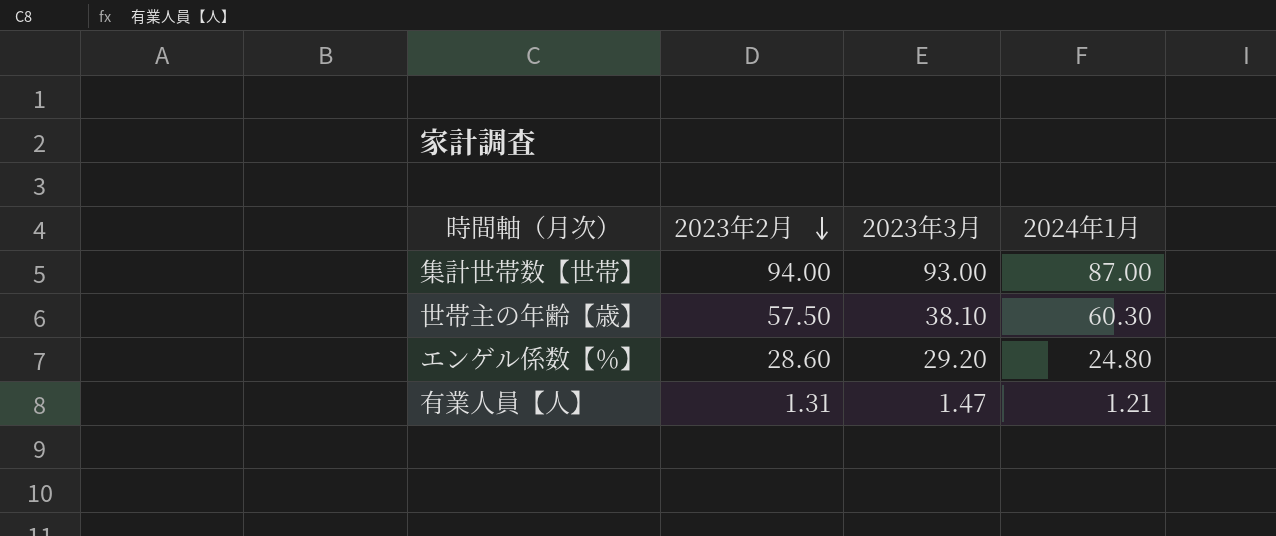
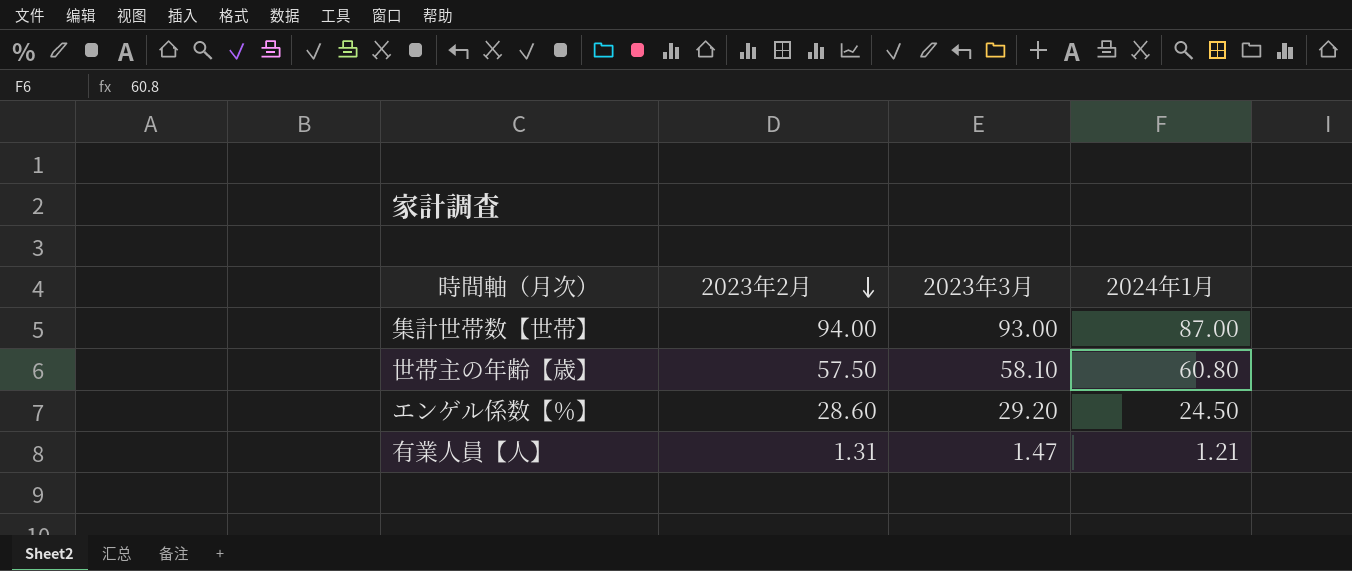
世帯主の年齢【歳】 | 2023年3月: 38.10 -> 58.10
世帯主の年齢【歳】 | 2024年1月: 60.30 -> 60.80
エンゲル係数【％】 | 2024年1月: 24.80 -> 24.50

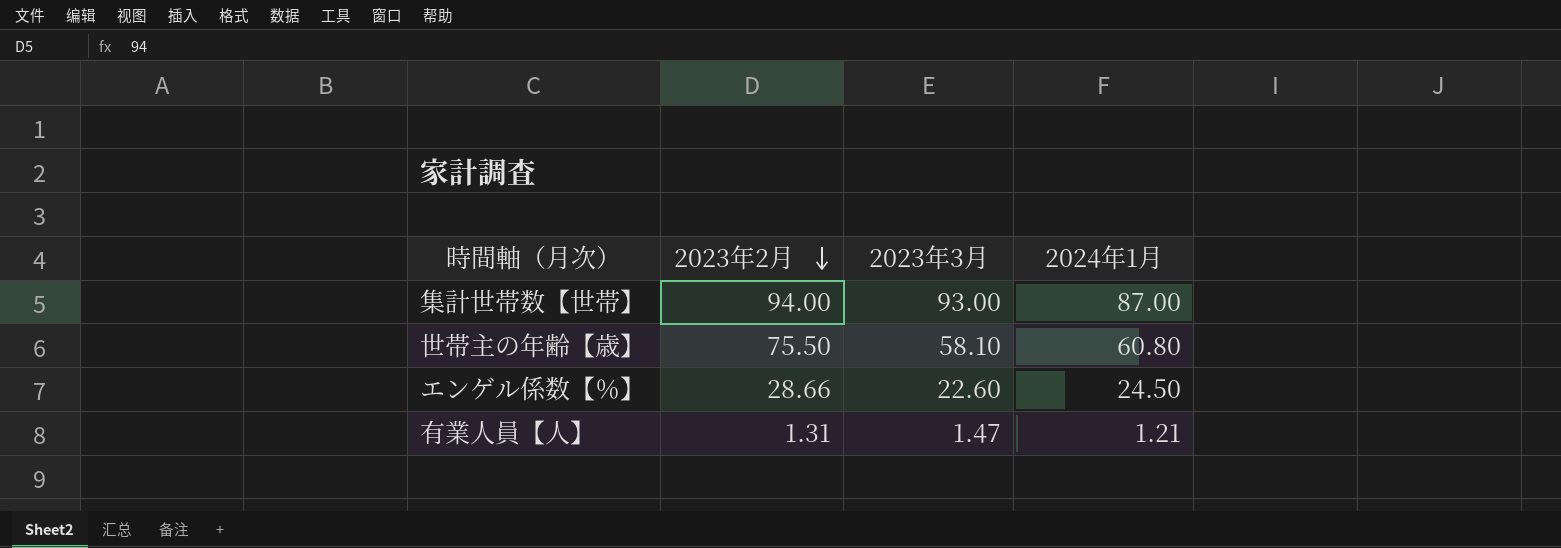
世帯主の年齢【歳】 | 2023年2月: 57.50 -> 75.50
エンゲル係数【％】 | 2023年2月: 28.60 -> 28.66
エンゲル係数【％】 | 2023年3月: 29.20 -> 22.60

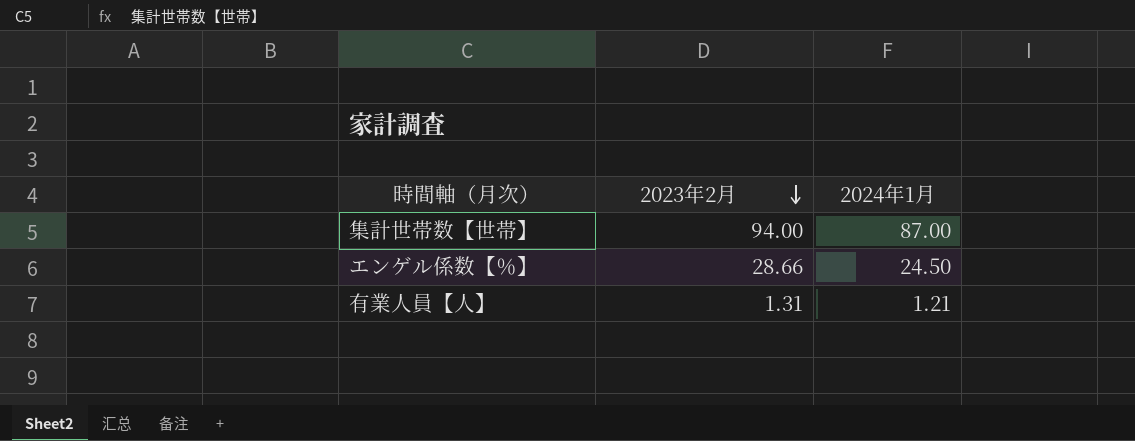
column 2023年3月 | position: 3 -> none
row 世帯主の年齢【歳】: 75.50 | 58.10 | 60.80 -> none

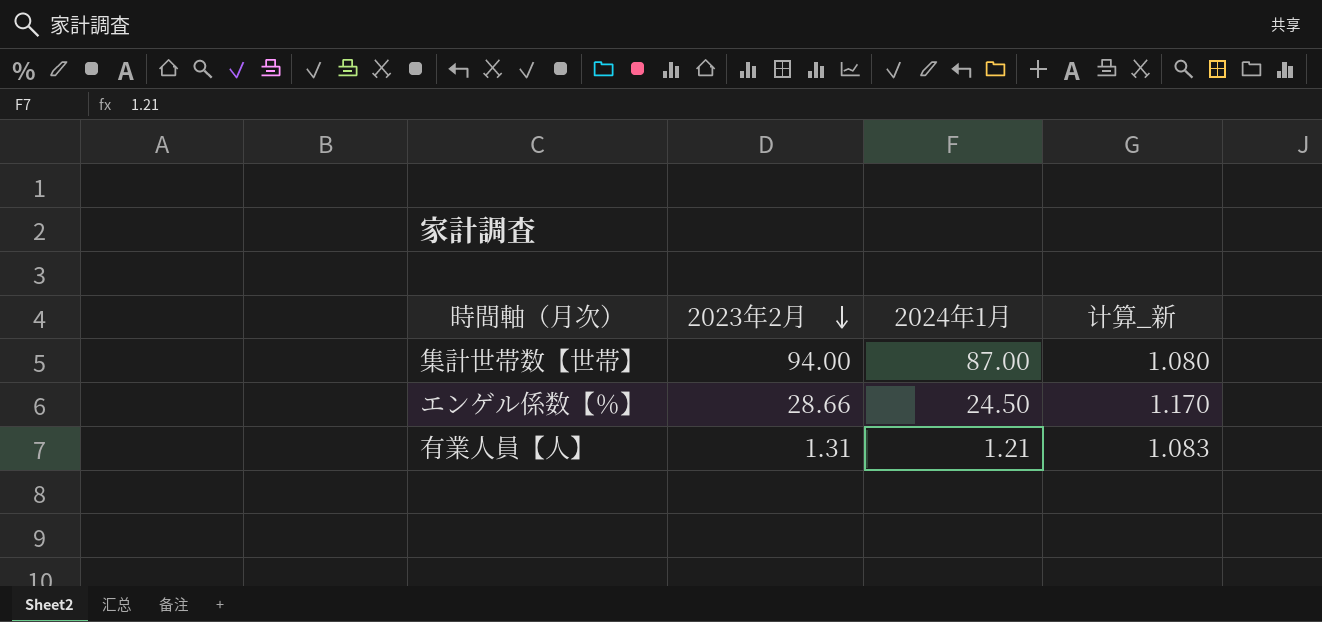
column 计算_新 | formula: none -> [2023年2月] / [2024年1月]

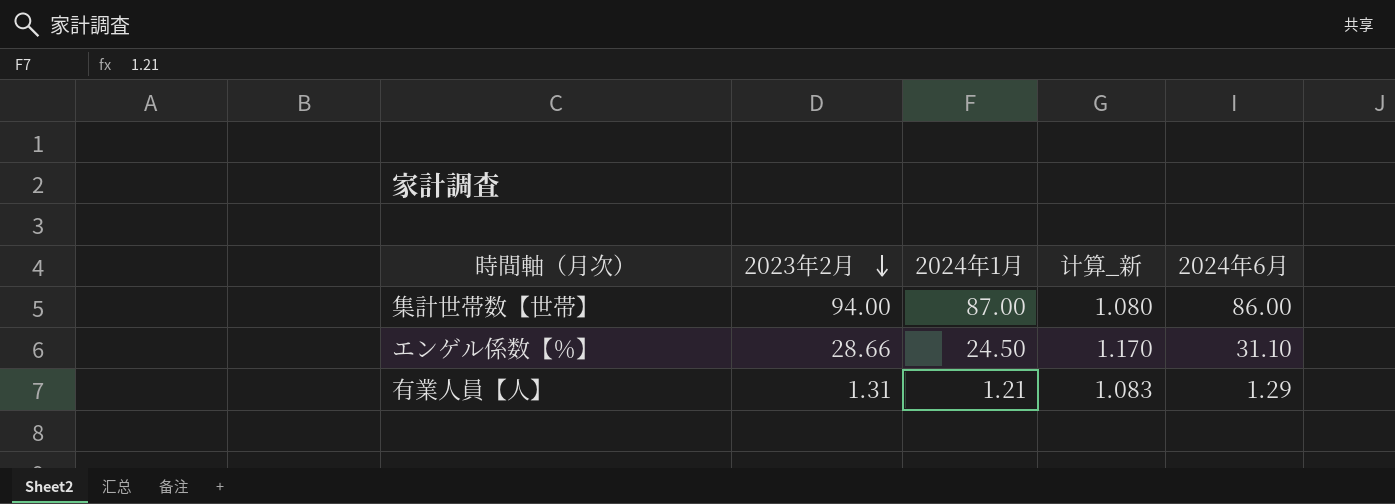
column 2024年6月 | position: none -> 5

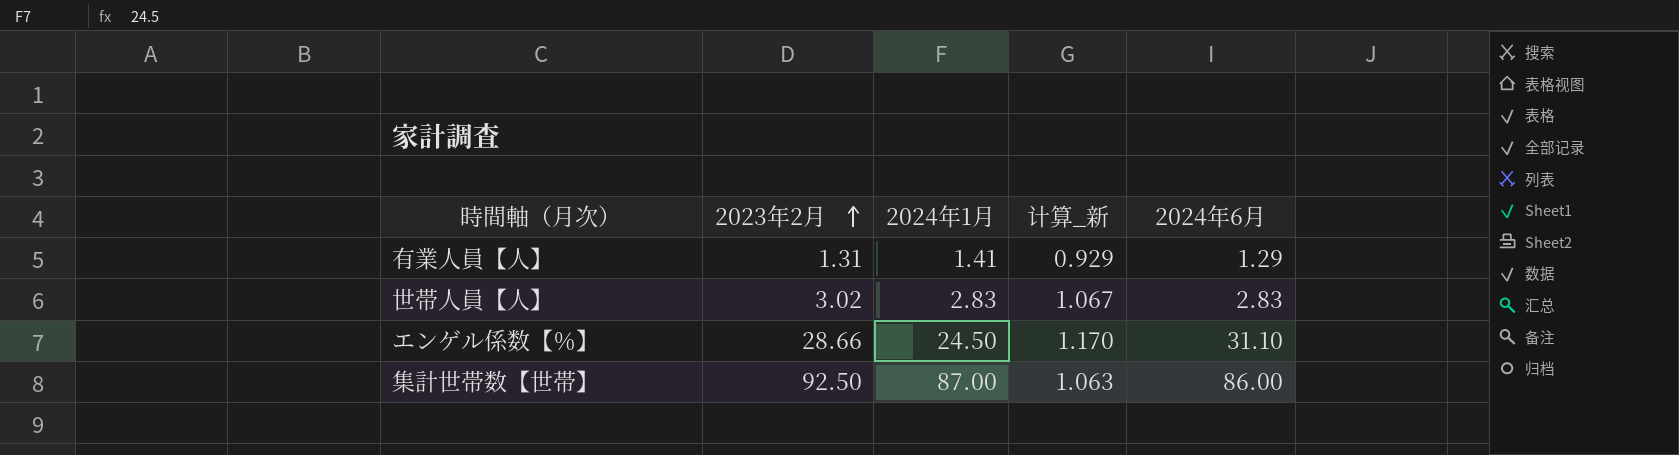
row order: 2023年2月 descending -> 2023年2月 ascending
有業人員【人】 | 2024年1月: 1.21 -> 1.41
有業人員【人】 | 计算_新: 1.083 -> 0.929
row 世帯人員【人】: none -> 3.02 | 2.83 | 1.067 | 2.83
集計世帯数【世帯】 | 2023年2月: 94.00 -> 92.50
集計世帯数【世帯】 | 计算_新: 1.080 -> 1.063

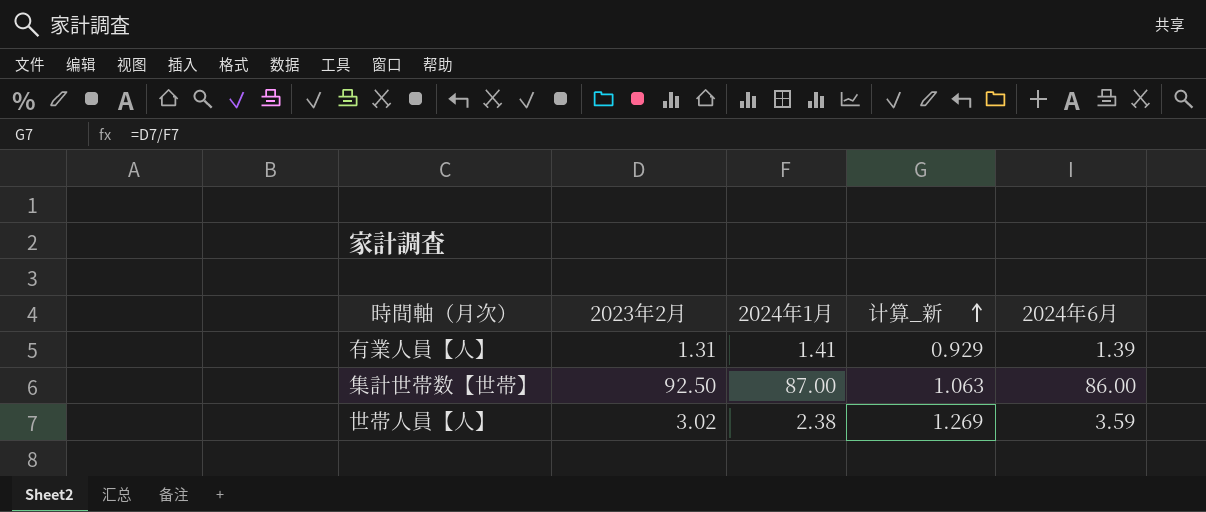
row order: 2023年2月 ascending -> 计算_新 ascending
row エンゲル係数【％】: 28.66 | 24.50 | 1.170 | 31.10 -> none
有業人員【人】 | 2024年6月: 1.29 -> 1.39
世帯人員【人】 | 2024年1月: 2.83 -> 2.38
世帯人員【人】 | 计算_新: 1.067 -> 1.269
世帯人員【人】 | 2024年6月: 2.83 -> 3.59

